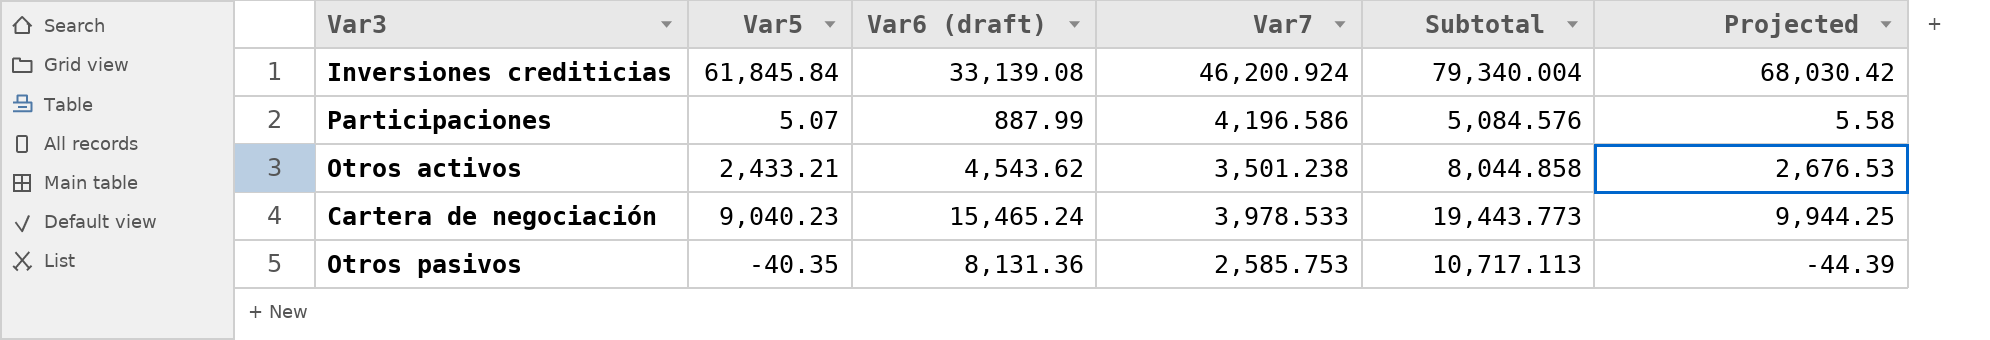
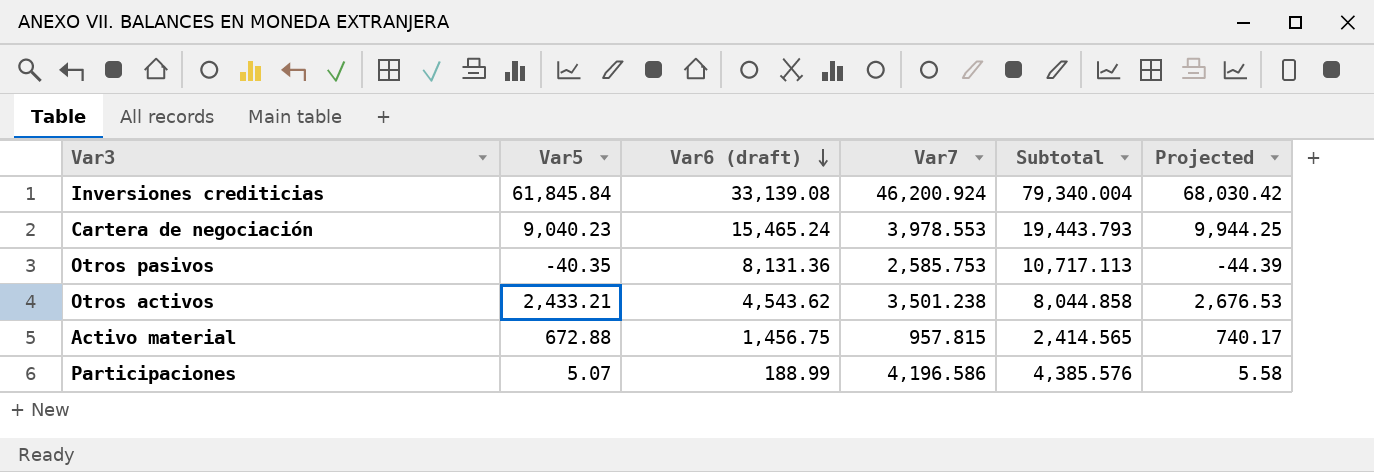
row order: none -> Var6 (draft) descending
Cartera de negociación | Var7: 3,978.533 -> 3,978.553
Cartera de negociación | Subtotal: 19,443.773 -> 19,443.793
row Activo material: none -> 672.88 | 1,456.75 | 957.815 | 2,414.565 | 740.17
Participaciones | Var6 (draft): 887.99 -> 188.99
Participaciones | Subtotal: 5,084.576 -> 4,385.576

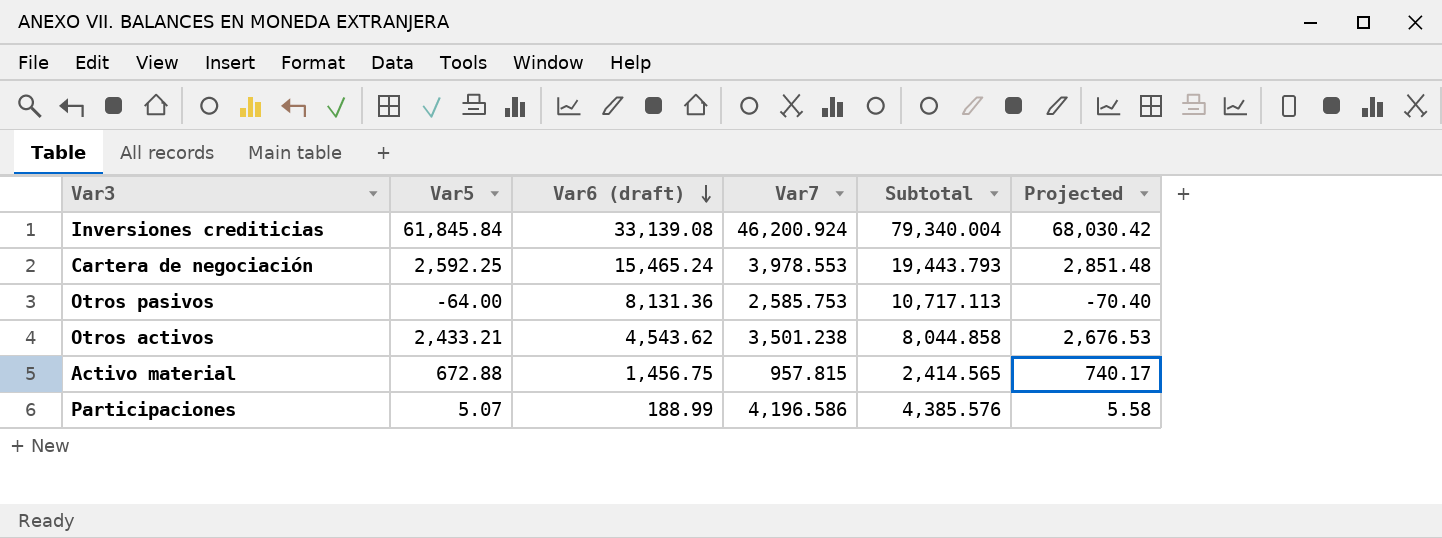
Cartera de negociación | Var5: 9,040.23 -> 2,592.25
Cartera de negociación | Projected: 9,944.25 -> 2,851.48
Otros pasivos | Var5: -40.35 -> -64.00
Otros pasivos | Projected: -44.39 -> -70.40

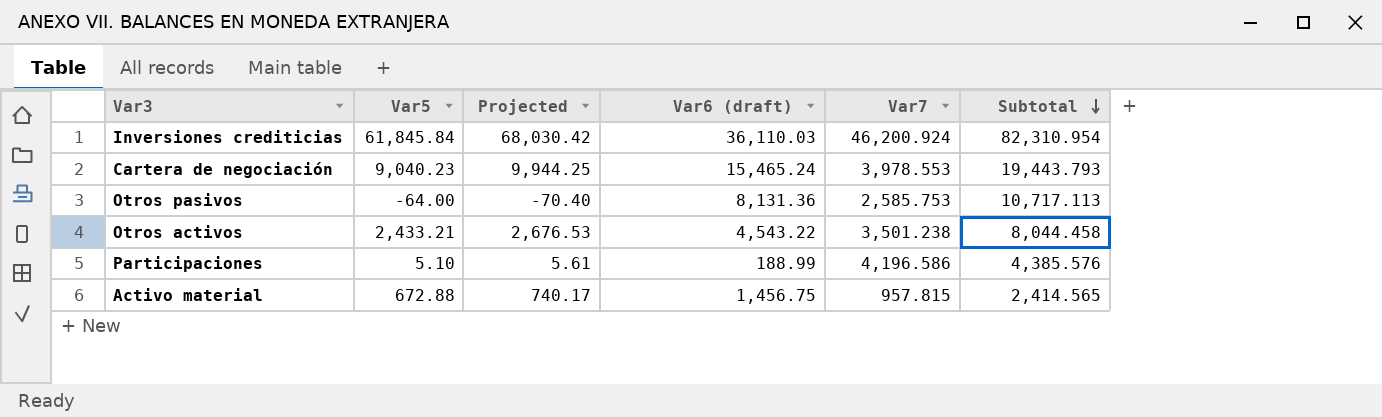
row order: Var6 (draft) descending -> Subtotal descending
column Projected | position: 6 -> 3
Inversiones crediticias | Var6 (draft): 33,139.08 -> 36,110.03
Inversiones crediticias | Subtotal: 79,340.004 -> 82,310.954
Cartera de negociación | Var5: 2,592.25 -> 9,040.23
Cartera de negociación | Projected: 2,851.48 -> 9,944.25
Otros activos | Var6 (draft): 4,543.62 -> 4,543.22
Otros activos | Subtotal: 8,044.858 -> 8,044.458
Participaciones | Var5: 5.07 -> 5.10
Participaciones | Projected: 5.58 -> 5.61

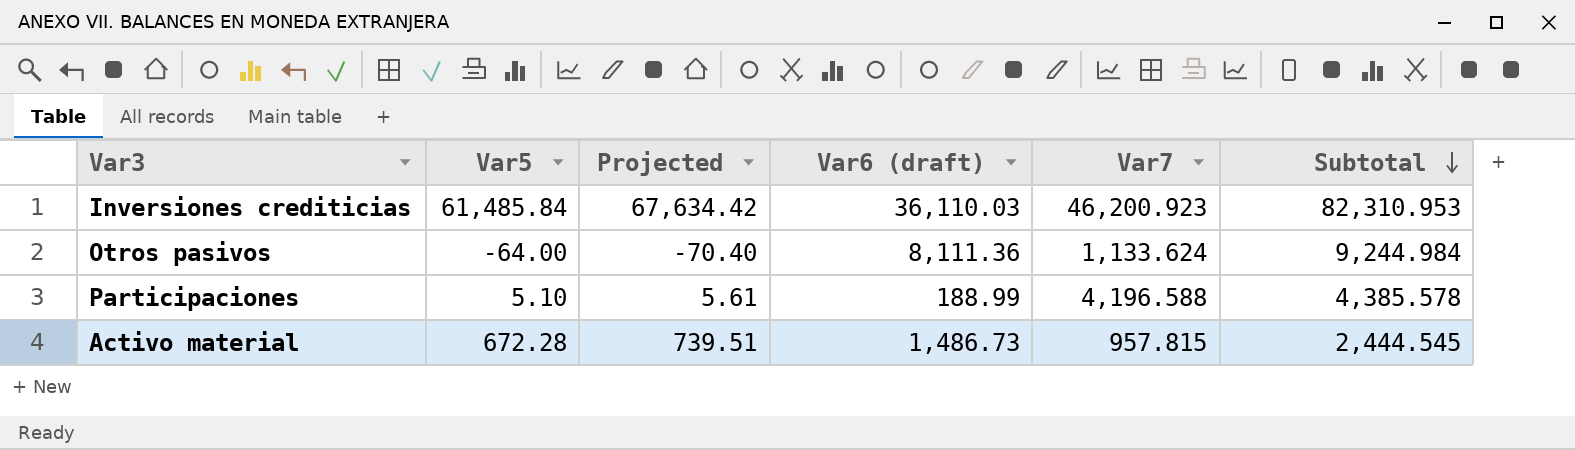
row Cartera de negociación: 9,040.23 | 9,944.25 | 15,465.24 | 3,978.553 | 19,443.793 -> none
row Otros activos: 2,433.21 | 2,676.53 | 4,543.22 | 3,501.238 | 8,044.458 -> none
Inversiones crediticias | Var5: 61,845.84 -> 61,485.84
Inversiones crediticias | Projected: 68,030.42 -> 67,634.42
Inversiones crediticias | Var7: 46,200.924 -> 46,200.923
Inversiones crediticias | Subtotal: 82,310.954 -> 82,310.953
Otros pasivos | Var6 (draft): 8,131.36 -> 8,111.36
Otros pasivos | Var7: 2,585.753 -> 1,133.624
Otros pasivos | Subtotal: 10,717.113 -> 9,244.984
Participaciones | Var7: 4,196.586 -> 4,196.588
Participaciones | Subtotal: 4,385.576 -> 4,385.578
Activo material | Var5: 672.88 -> 672.28
Activo material | Projected: 740.17 -> 739.51
Activo material | Var6 (draft): 1,456.75 -> 1,486.73
Activo material | Subtotal: 2,414.565 -> 2,444.545

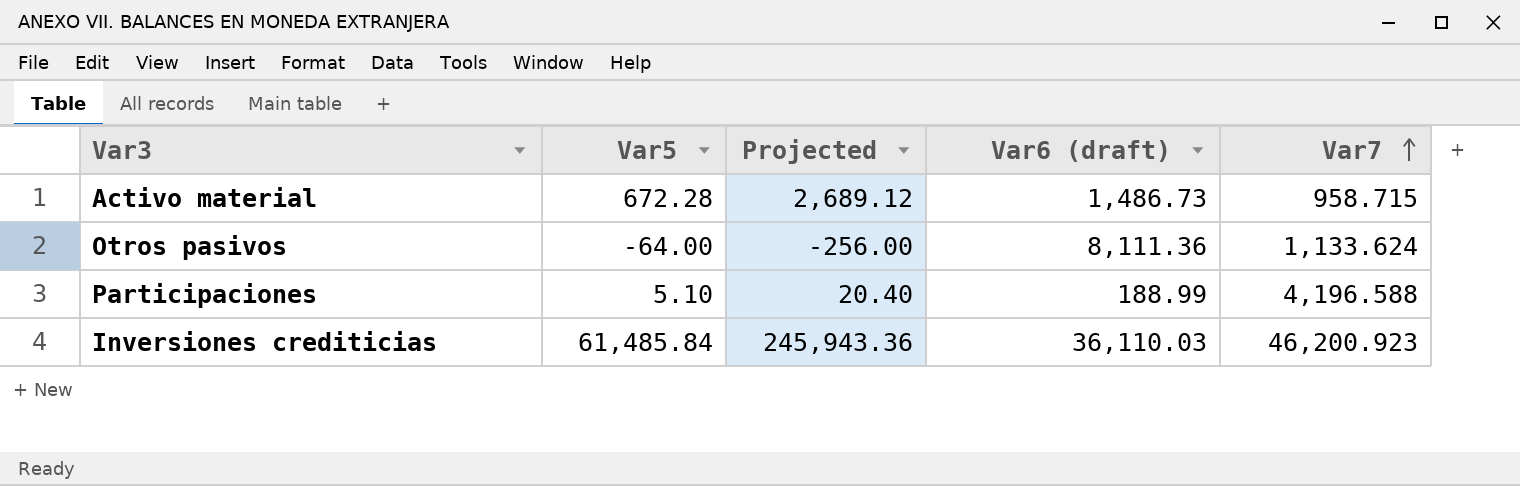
row order: Subtotal descending -> Var7 ascending
column Subtotal | formula: [Var6 (draft)] + [Var7] -> none
column Projected | formula: [Var5] * 1.1 -> [Var5] * 4
Activo material | Var7: 957.815 -> 958.715

